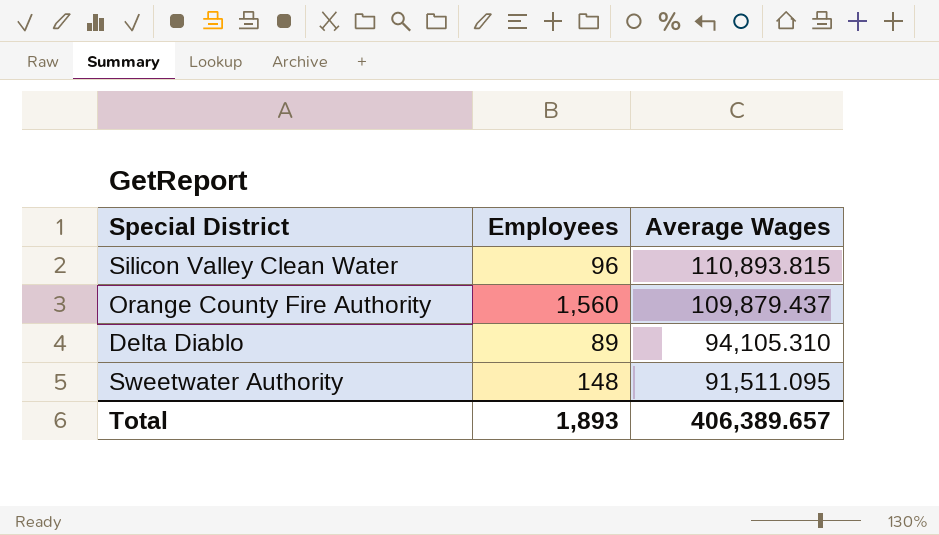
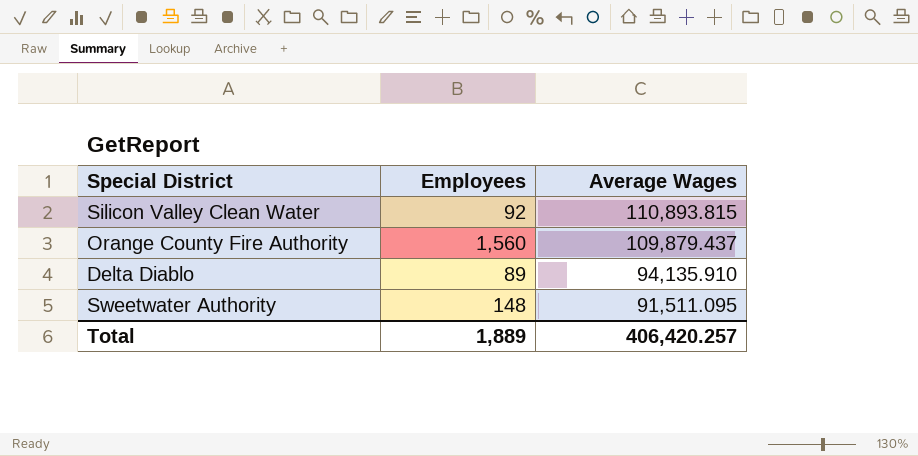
Silicon Valley Clean Water | Employees: 96 -> 92
Delta Diablo | Average Wages: 94,105.310 -> 94,135.910
Total | Employees: 1,893 -> 1,889
Total | Average Wages: 406,389.657 -> 406,420.257

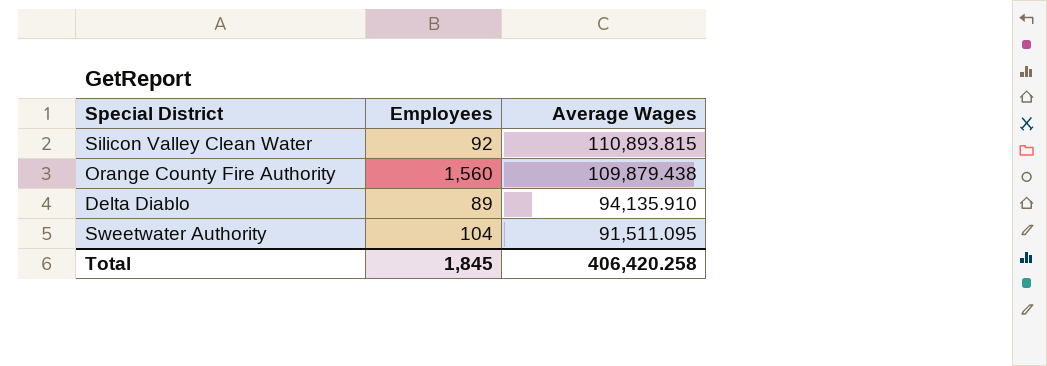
Orange County Fire Authority | Average Wages: 109,879.437 -> 109,879.438
Sweetwater Authority | Employees: 148 -> 104
Total | Employees: 1,889 -> 1,845
Total | Average Wages: 406,420.257 -> 406,420.258

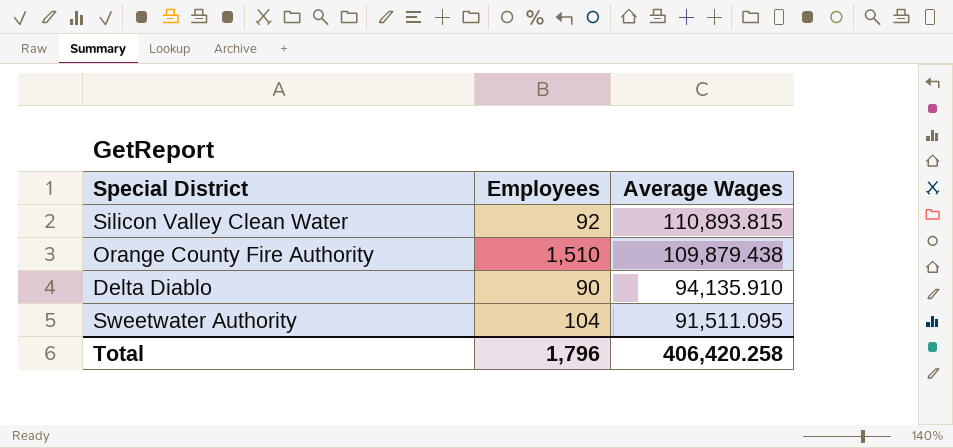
Orange County Fire Authority | Employees: 1,560 -> 1,510
Delta Diablo | Employees: 89 -> 90
Total | Employees: 1,845 -> 1,796

